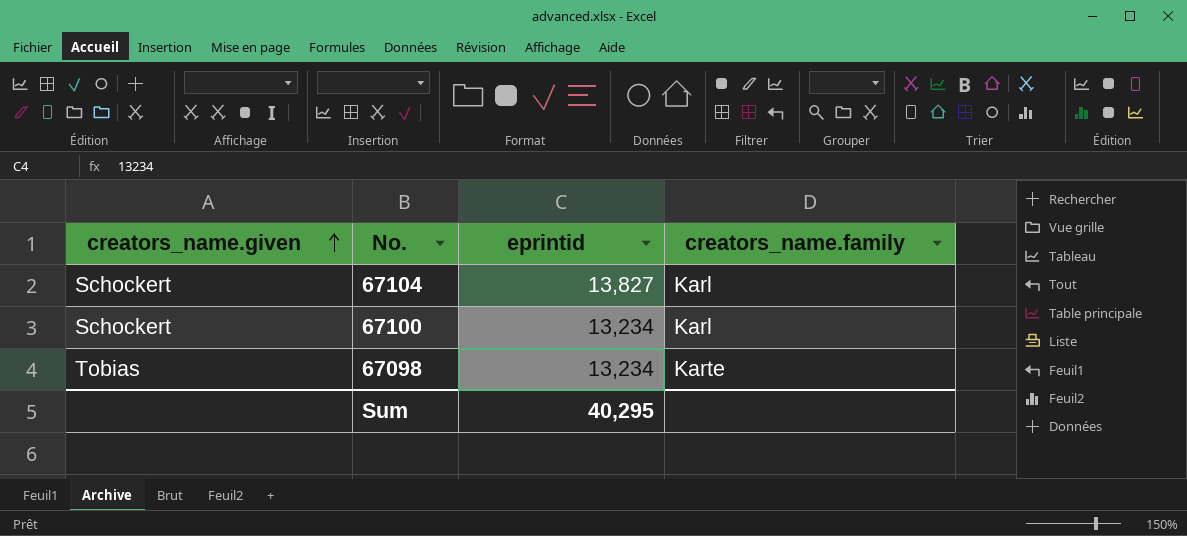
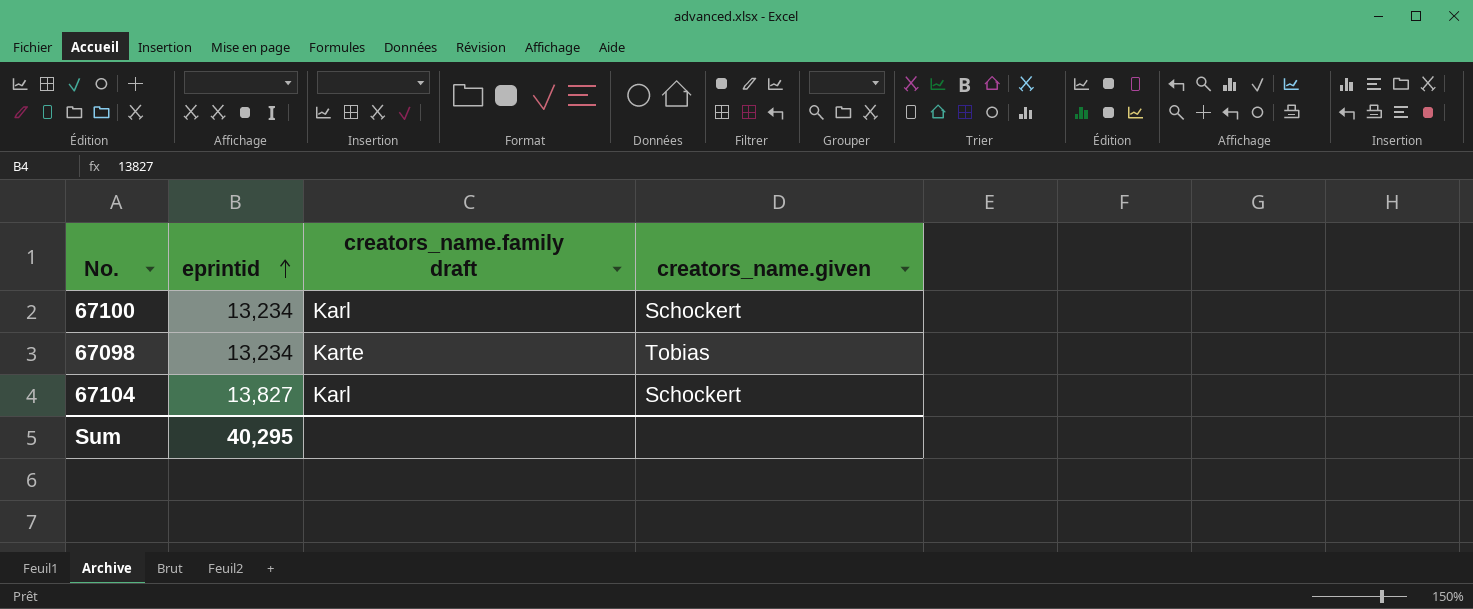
row order: creators_name.given ascending -> eprintid ascending
column name: creators_name.family -> creators_name.family draft
column creators_name.given | position: 1 -> 4

